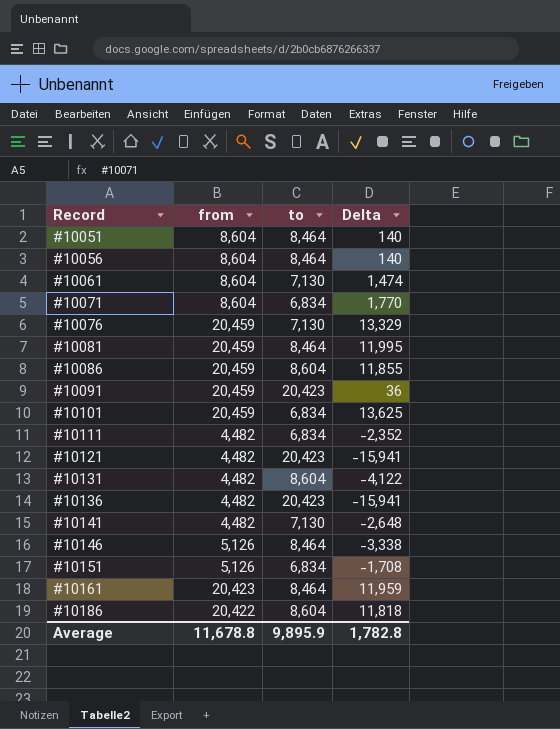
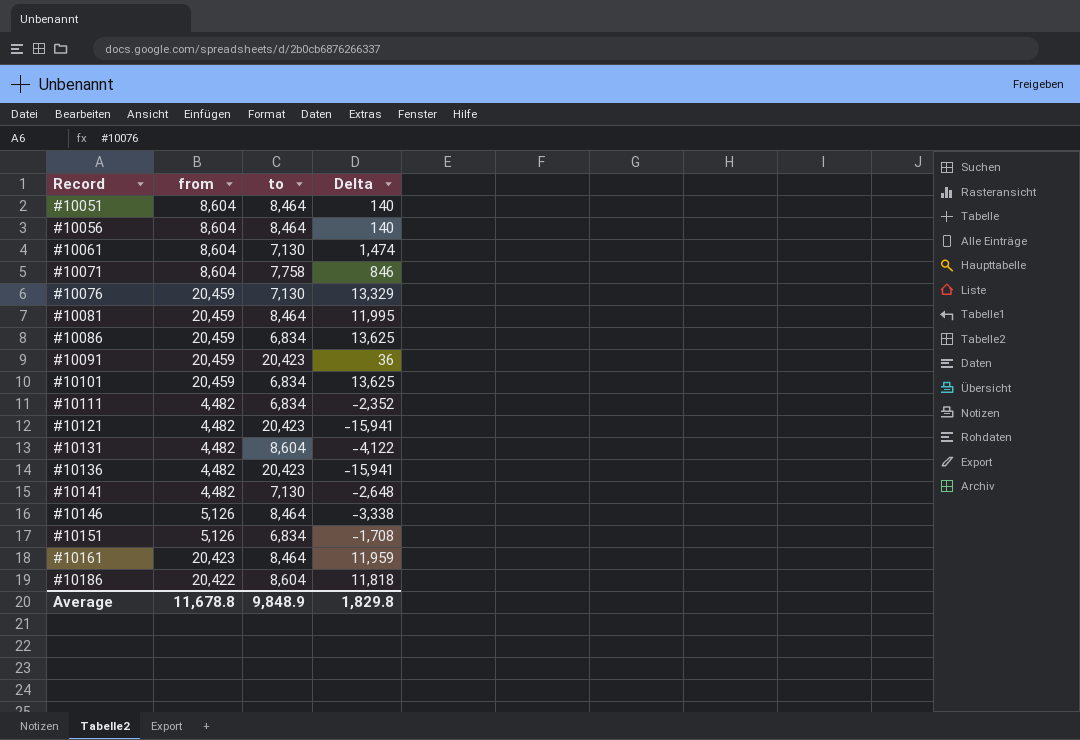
#10071 | to: 6,834 -> 7,758
#10071 | Delta: 1,770 -> 846
#10086 | to: 8,604 -> 6,834
#10086 | Delta: 11,855 -> 13,625
Average | to: 9,895.9 -> 9,848.9
Average | Delta: 1,782.8 -> 1,829.8

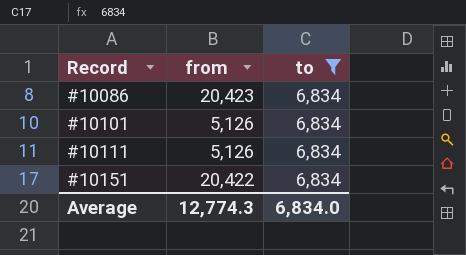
filter: none -> to = 6,834
column Delta | formula: [from] - [to] -> none
#10086 | from: 20,459 -> 20,423
#10101 | from: 20,459 -> 5,126
#10111 | from: 4,482 -> 5,126
#10151 | from: 5,126 -> 20,422
Average | from: 11,678.8 -> 12,774.3
Average | to: 9,848.9 -> 6,834.0

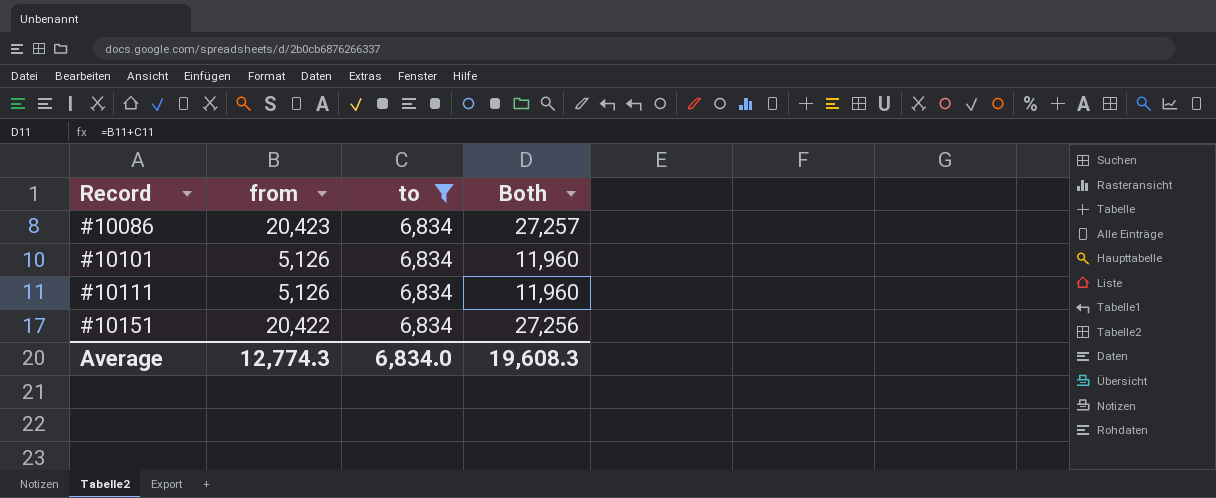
column Both | formula: none -> [from] + [to]

